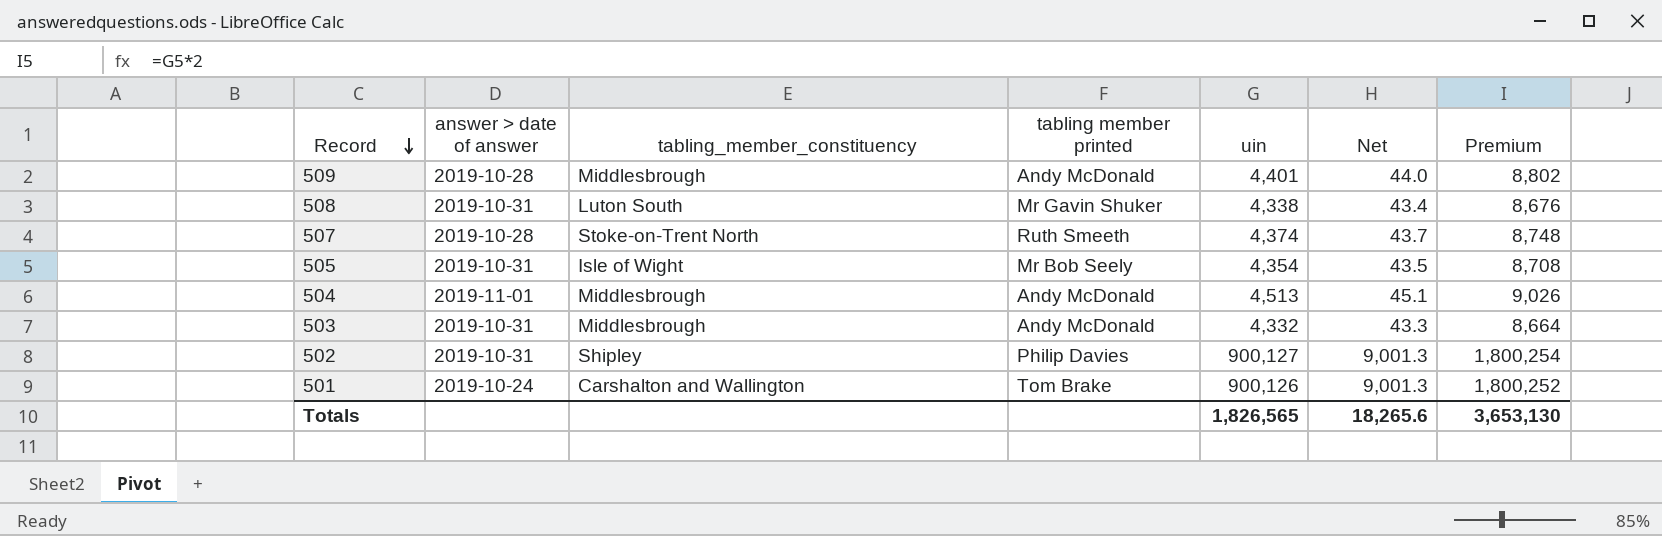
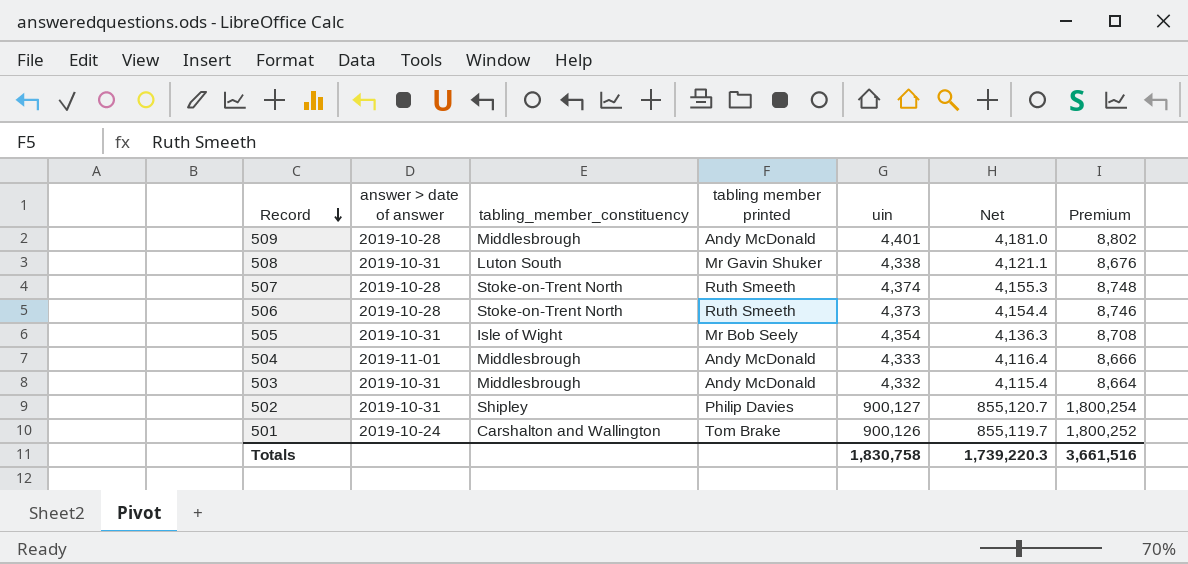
column Net | formula: [uin] * 0.01 -> [uin] * 0.95
row 506: none -> 2019-10-28 | Stoke-on-Trent North | Ruth Smeeth | 4,373 | 4,154.4 | 8,746
504 | uin: 4,513 -> 4,333
504 | Premium: 9,026 -> 8,666
Totals | uin: 1,826,565 -> 1,830,758
Totals | Net: 18,265.6 -> 1,739,220.3
Totals | Premium: 3,653,130 -> 3,661,516

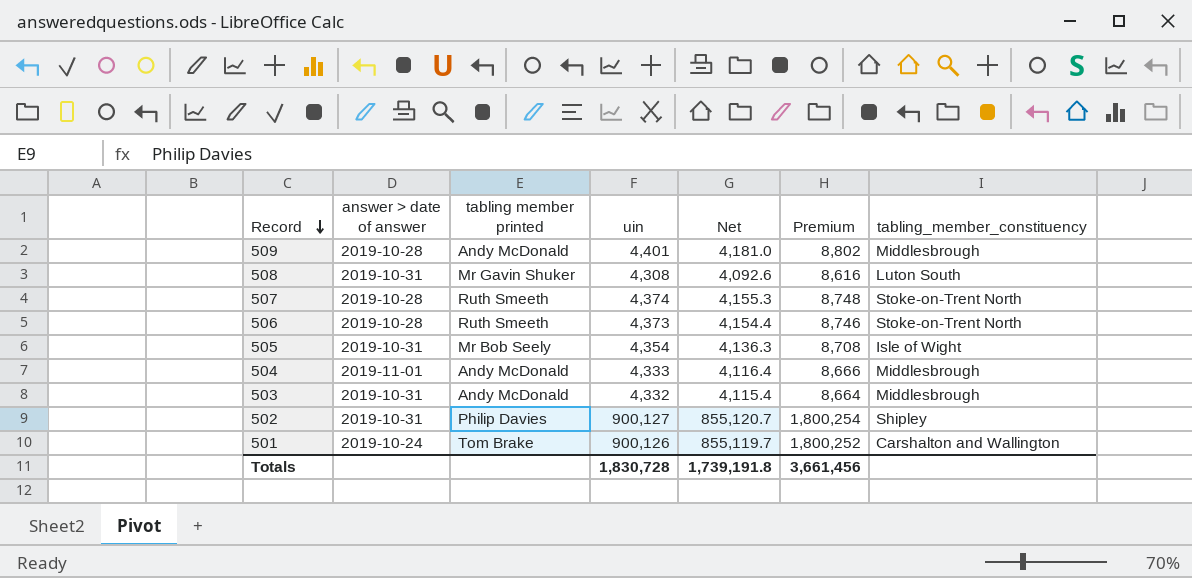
column tabling_member_constituency | position: 3 -> 7
508 | uin: 4,338 -> 4,308
508 | Net: 4,121.1 -> 4,092.6
508 | Premium: 8,676 -> 8,616
Totals | uin: 1,830,758 -> 1,830,728
Totals | Net: 1,739,220.3 -> 1,739,191.8
Totals | Premium: 3,661,516 -> 3,661,456

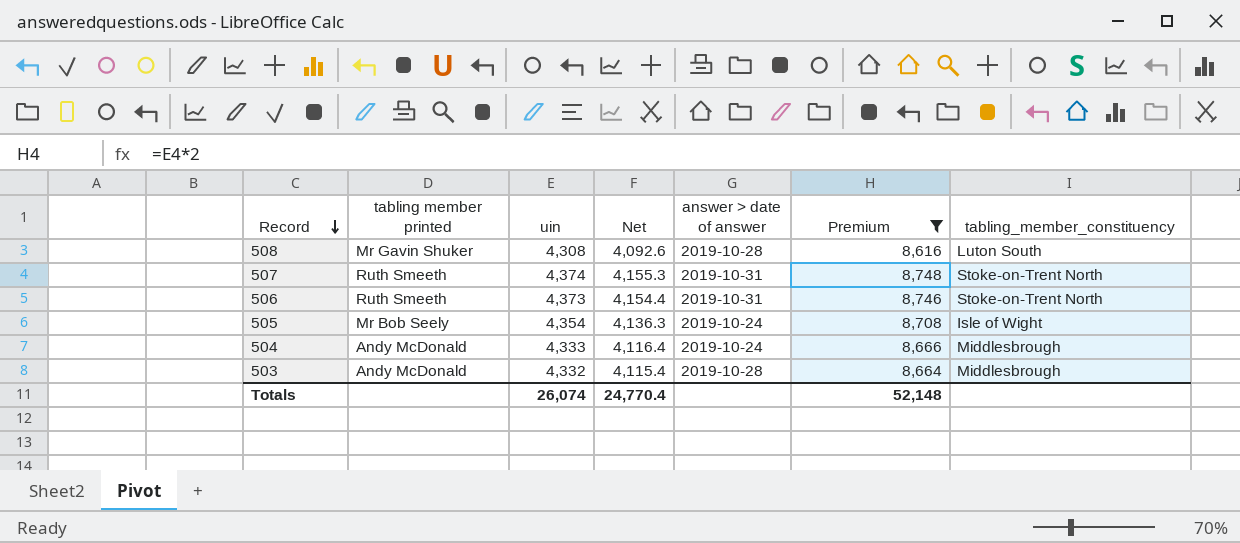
filter: none -> Premium <= 8,748
column answer > date of answer | position: 2 -> 5
508 | answer > date of answer: 2019-10-31 -> 2019-10-28
507 | answer > date of answer: 2019-10-28 -> 2019-10-31
506 | answer > date of answer: 2019-10-28 -> 2019-10-31
505 | answer > date of answer: 2019-10-31 -> 2019-10-24
504 | answer > date of answer: 2019-11-01 -> 2019-10-24
503 | answer > date of answer: 2019-10-31 -> 2019-10-28
Totals | uin: 1,830,728 -> 26,074
Totals | Net: 1,739,191.8 -> 24,770.4
Totals | Premium: 3,661,456 -> 52,148

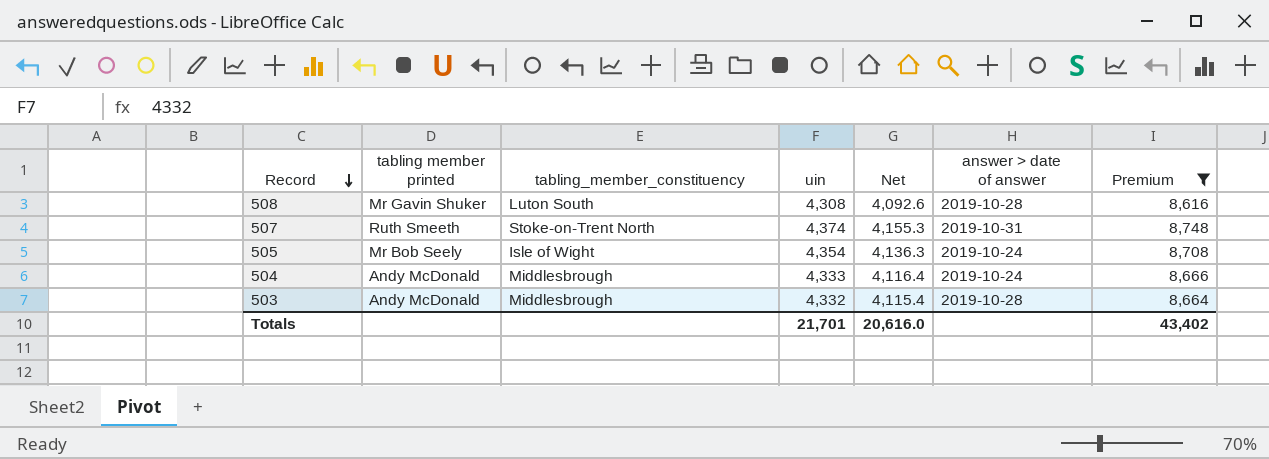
column tabling_member_constituency | position: 7 -> 3
row 506: Ruth Smeeth | 4,373 | 4,154.4 | 2019-10-31 | 8,746 | Stoke-on-Trent North -> none
Totals | uin: 26,074 -> 21,701
Totals | Net: 24,770.4 -> 20,616.0
Totals | Premium: 52,148 -> 43,402

